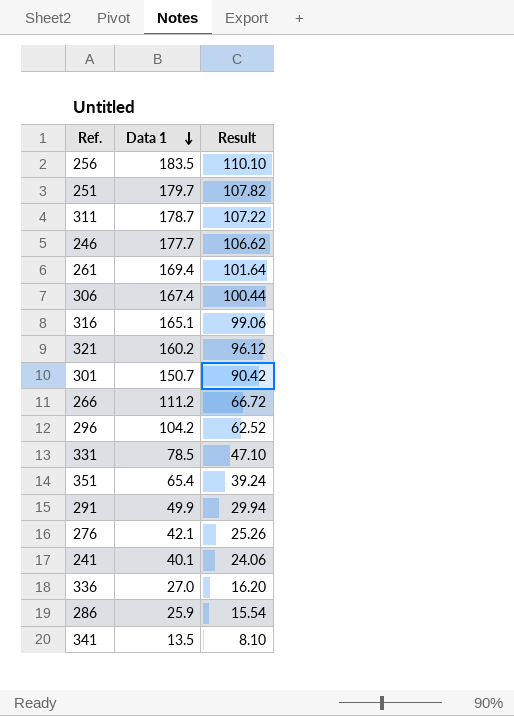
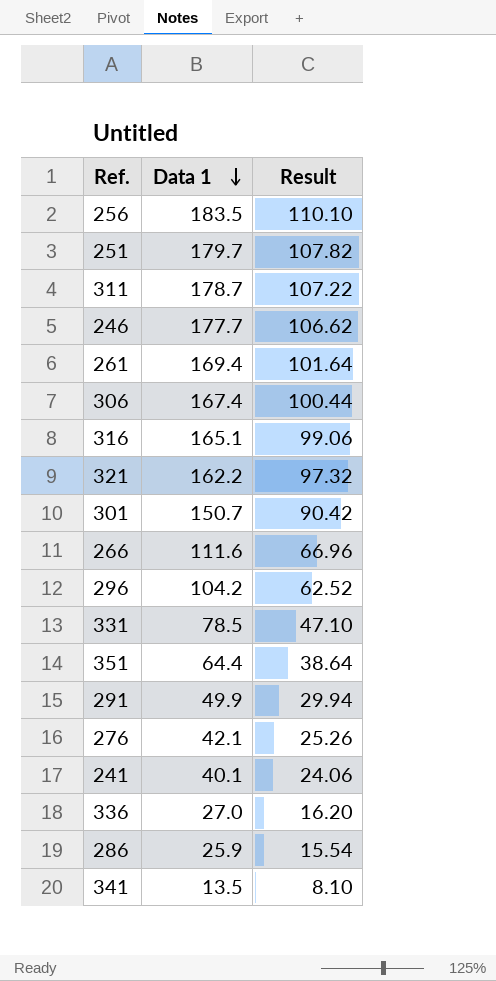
321 | Data 1: 160.2 -> 162.2
321 | Result: 96.12 -> 97.32
266 | Data 1: 111.2 -> 111.6
266 | Result: 66.72 -> 66.96
351 | Data 1: 65.4 -> 64.4
351 | Result: 39.24 -> 38.64

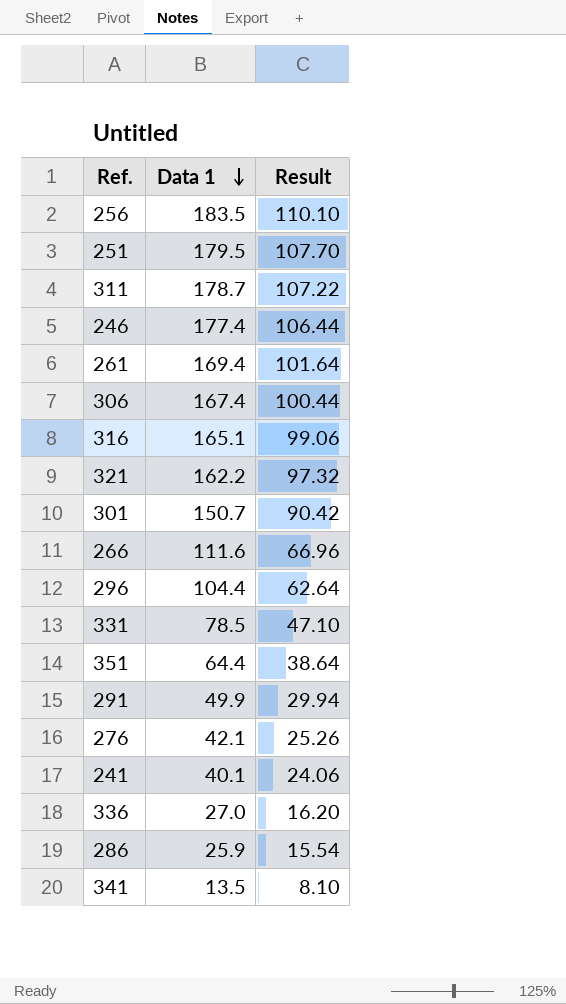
251 | Data 1: 179.7 -> 179.5
251 | Result: 107.82 -> 107.70
246 | Data 1: 177.7 -> 177.4
246 | Result: 106.62 -> 106.44
296 | Data 1: 104.2 -> 104.4
296 | Result: 62.52 -> 62.64

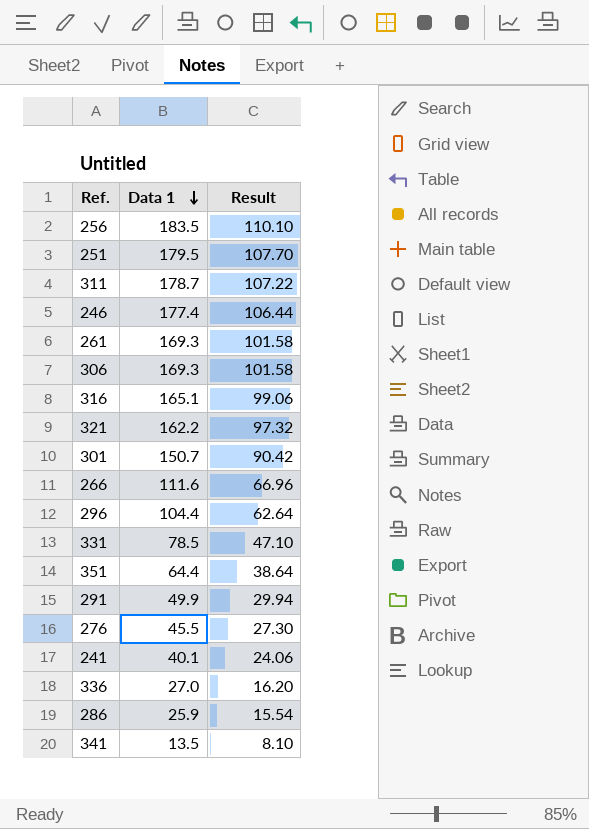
261 | Data 1: 169.4 -> 169.3
261 | Result: 101.64 -> 101.58
306 | Data 1: 167.4 -> 169.3
306 | Result: 100.44 -> 101.58
276 | Data 1: 42.1 -> 45.5
276 | Result: 25.26 -> 27.30

